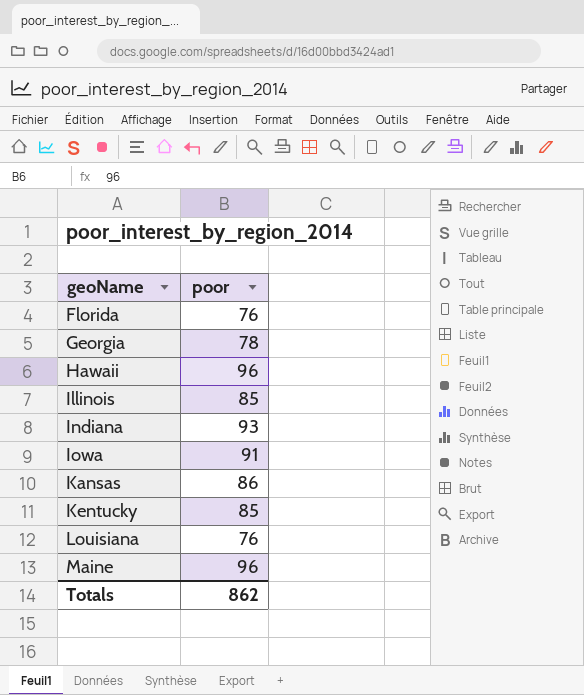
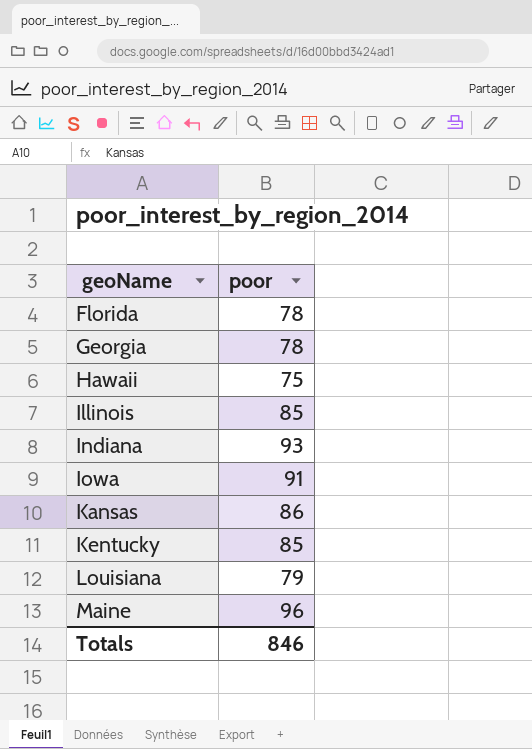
Florida | poor: 76 -> 78
Hawaii | poor: 96 -> 75
Louisiana | poor: 76 -> 79
Totals | poor: 862 -> 846

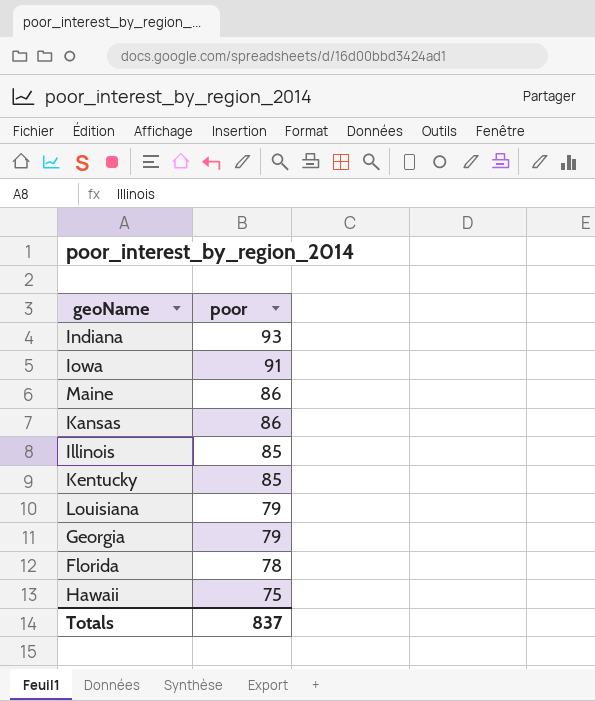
row order: geoName ascending -> poor descending
Maine | poor: 96 -> 86
Georgia | poor: 78 -> 79
Totals | poor: 846 -> 837

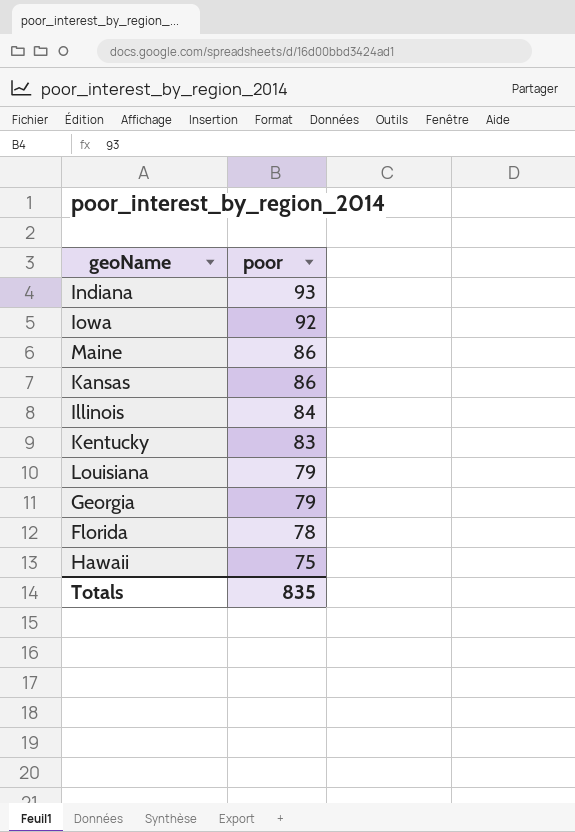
Iowa | poor: 91 -> 92
Illinois | poor: 85 -> 84
Kentucky | poor: 85 -> 83
Totals | poor: 837 -> 835

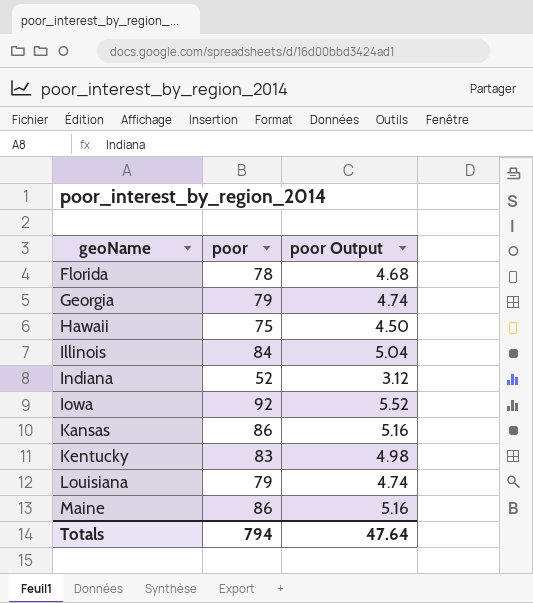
row order: poor descending -> geoName ascending
column poor Output | formula: none -> [poor] * 0.06
Indiana | poor: 93 -> 52
Totals | poor: 835 -> 794

